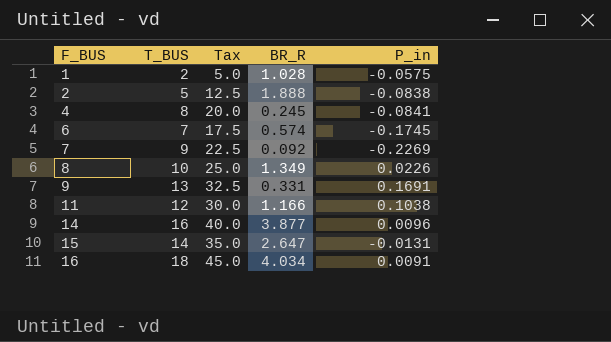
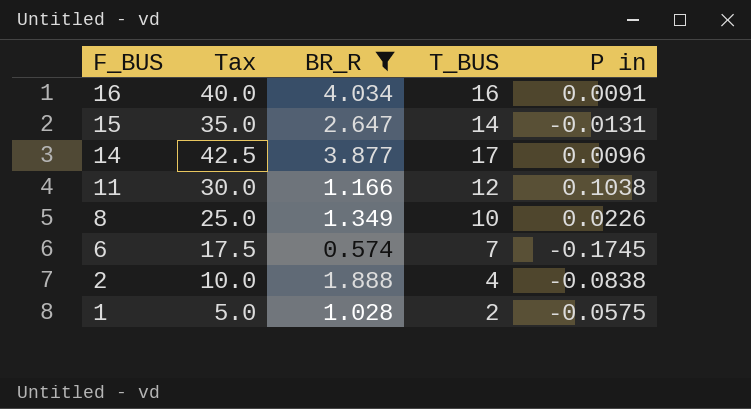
filter: none -> BR_R >= 0.574
row order: F_BUS ascending -> F_BUS descending
column T_BUS | position: 2 -> 4
column name: P_in -> P in
16 | Tax: 45.0 -> 40.0
16 | T_BUS: 18 -> 16
14 | Tax: 40.0 -> 42.5
14 | T_BUS: 16 -> 17
2 | Tax: 12.5 -> 10.0
2 | T_BUS: 5 -> 4

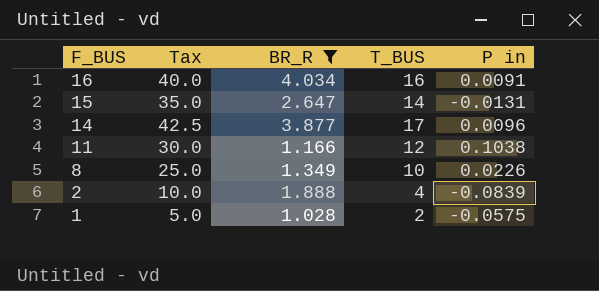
row 6: 17.5 | 0.574 | 7 | -0.1745 -> none
2 | P in: -0.0838 -> -0.0839

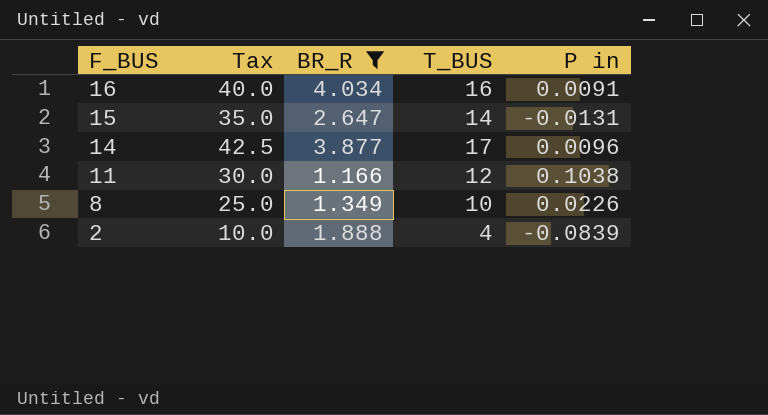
row 1: 5.0 | 1.028 | 2 | -0.0575 -> none

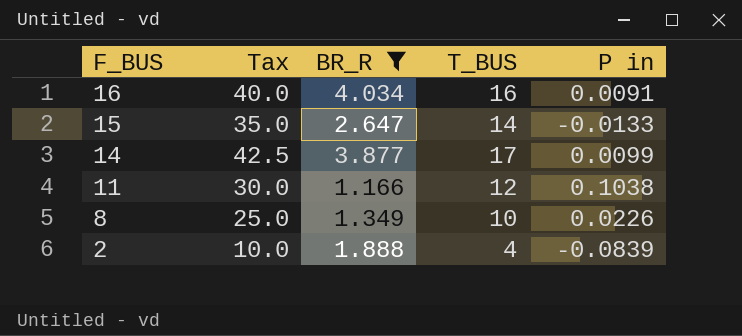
15 | P in: -0.0131 -> -0.0133
14 | P in: 0.0096 -> 0.0099

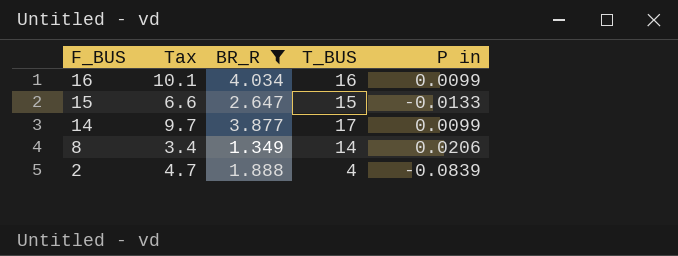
column Tax | formula: [T_BUS] * 2.5 -> [BR_R] * 2.5
row 11: 30.0 | 1.166 | 12 | 0.1038 -> none
16 | P in: 0.0091 -> 0.0099
15 | T_BUS: 14 -> 15
8 | T_BUS: 10 -> 14
8 | P in: 0.0226 -> 0.0206

